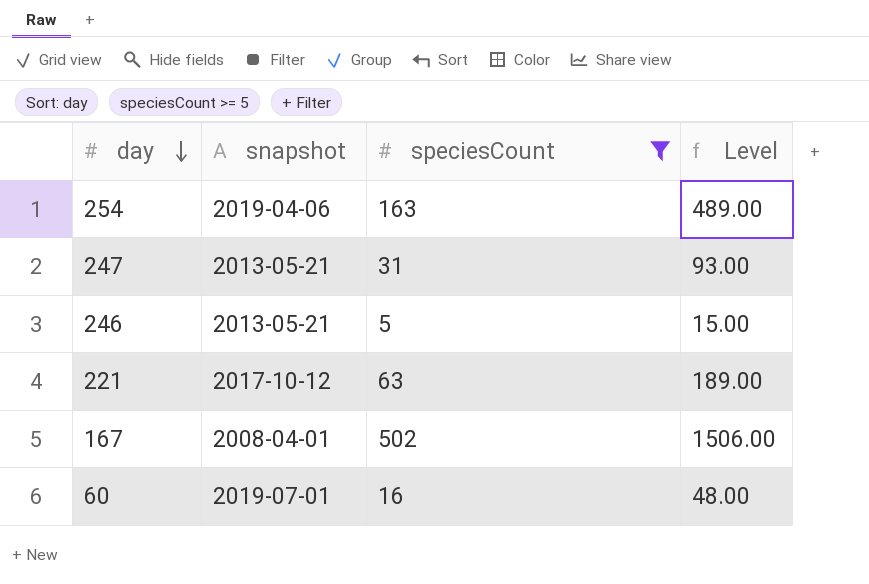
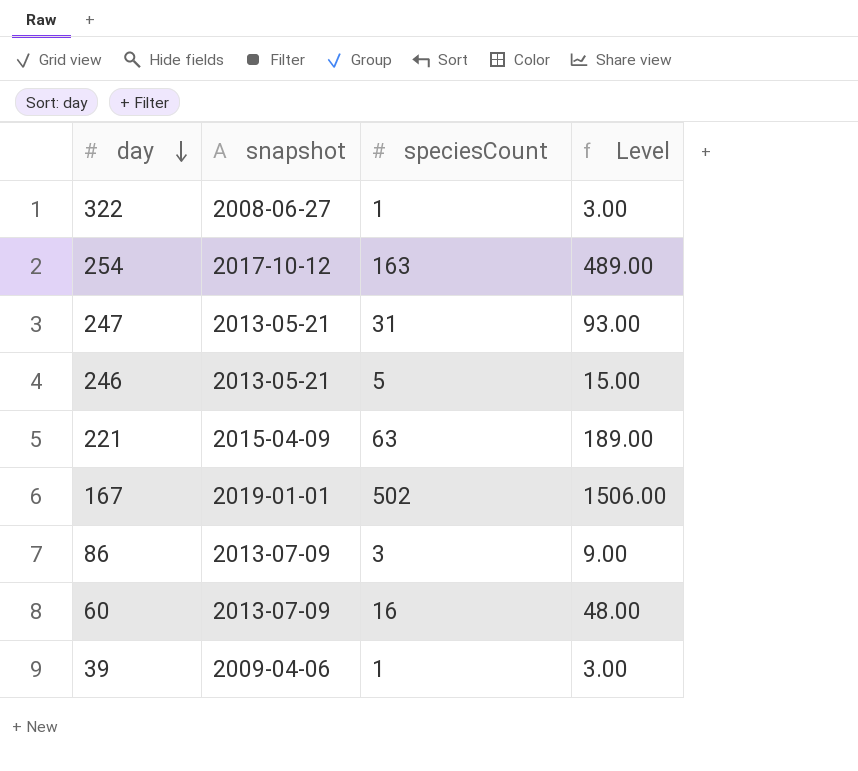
filter: speciesCount >= 5 -> none
254 | snapshot: 2019-04-06 -> 2017-10-12
221 | snapshot: 2017-10-12 -> 2015-04-09
167 | snapshot: 2008-04-01 -> 2019-01-01
60 | snapshot: 2019-07-01 -> 2013-07-09

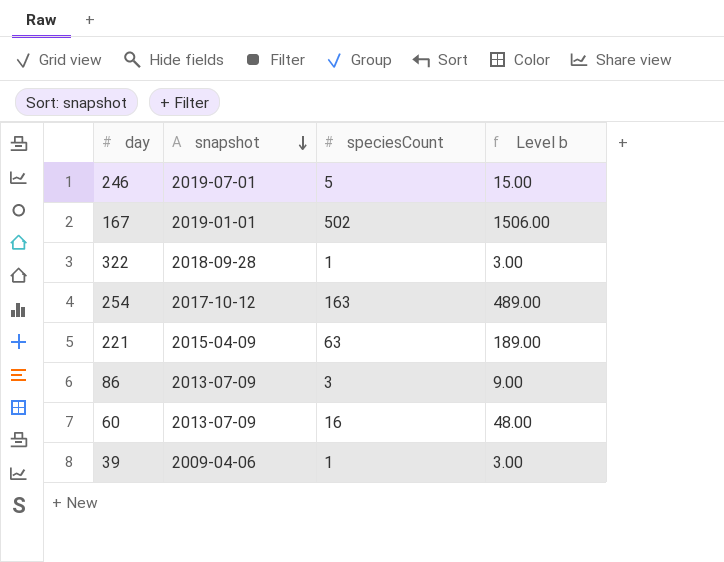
row order: day descending -> snapshot descending
column name: Level -> Level b
row 247: 2013-05-21 | 31 | 93.00 -> none
246 | snapshot: 2013-05-21 -> 2019-07-01
322 | snapshot: 2008-06-27 -> 2018-09-28

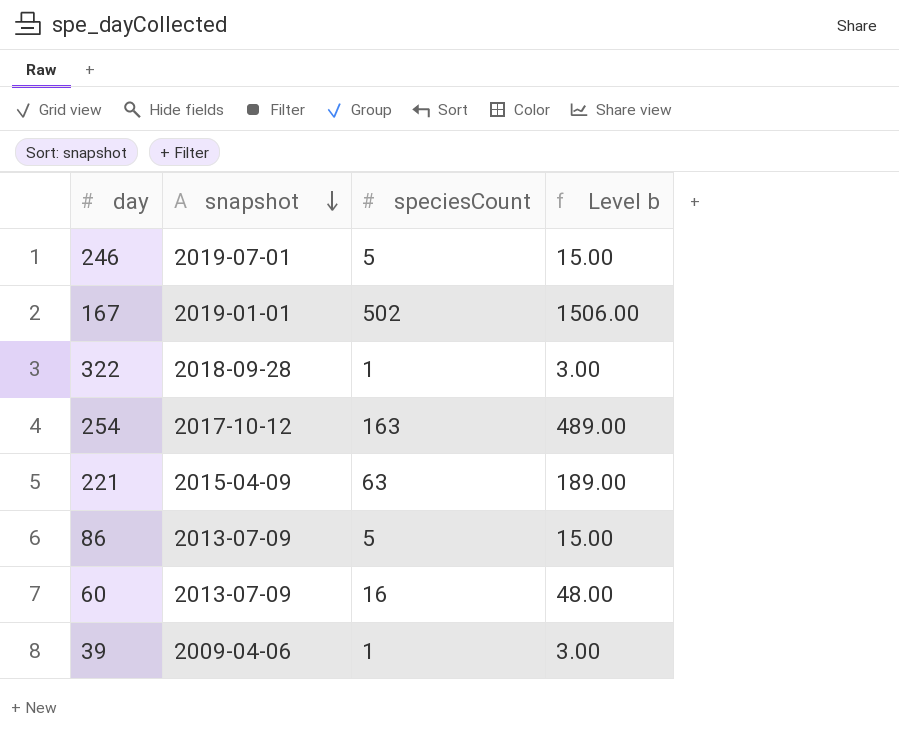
86 | speciesCount: 3 -> 5
86 | Level b: 9.00 -> 15.00

